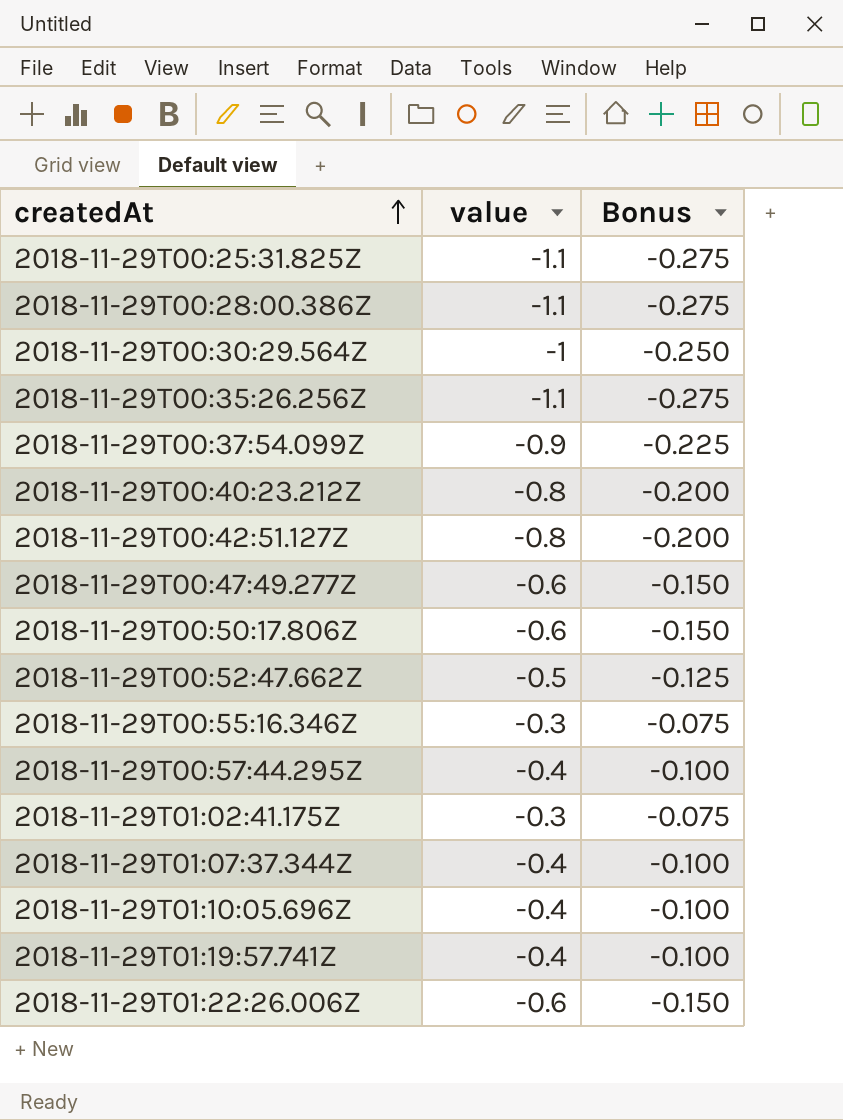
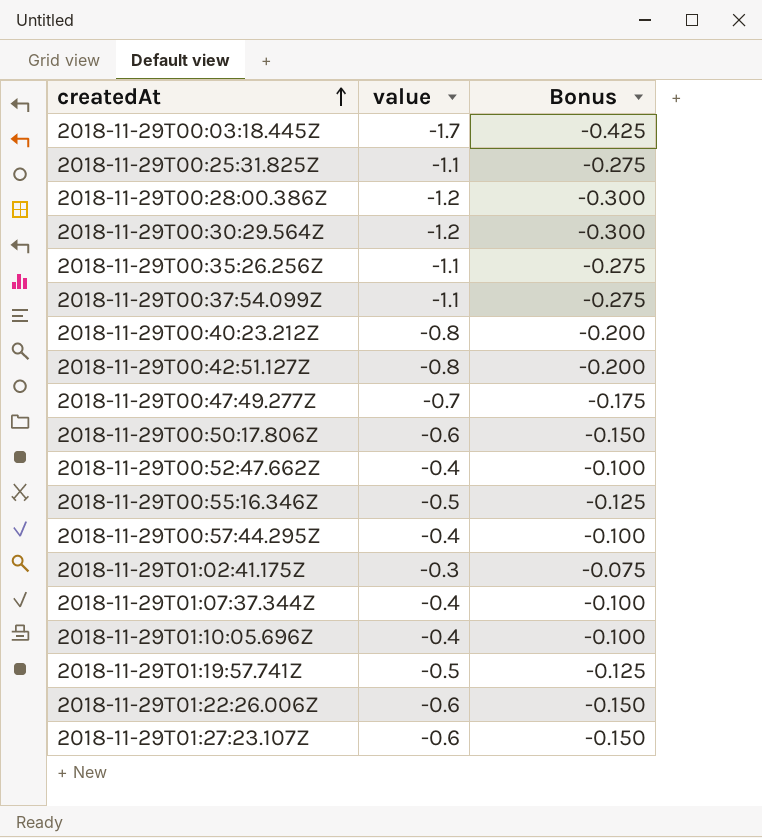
row 2018-11-29T00:03:18.445Z: none -> -1.7 | -0.425
2018-11-29T00:28:00.386Z | value: -1.1 -> -1.2
2018-11-29T00:28:00.386Z | Bonus: -0.275 -> -0.300
2018-11-29T00:30:29.564Z | value: -1 -> -1.2
2018-11-29T00:30:29.564Z | Bonus: -0.250 -> -0.300
2018-11-29T00:37:54.099Z | value: -0.9 -> -1.1
2018-11-29T00:37:54.099Z | Bonus: -0.225 -> -0.275
2018-11-29T00:47:49.277Z | value: -0.6 -> -0.7
2018-11-29T00:47:49.277Z | Bonus: -0.150 -> -0.175
2018-11-29T00:52:47.662Z | value: -0.5 -> -0.4
2018-11-29T00:52:47.662Z | Bonus: -0.125 -> -0.100
2018-11-29T00:55:16.346Z | value: -0.3 -> -0.5
2018-11-29T00:55:16.346Z | Bonus: -0.075 -> -0.125
2018-11-29T01:19:57.741Z | value: -0.4 -> -0.5
2018-11-29T01:19:57.741Z | Bonus: -0.100 -> -0.125
row 2018-11-29T01:27:23.107Z: none -> -0.6 | -0.150

